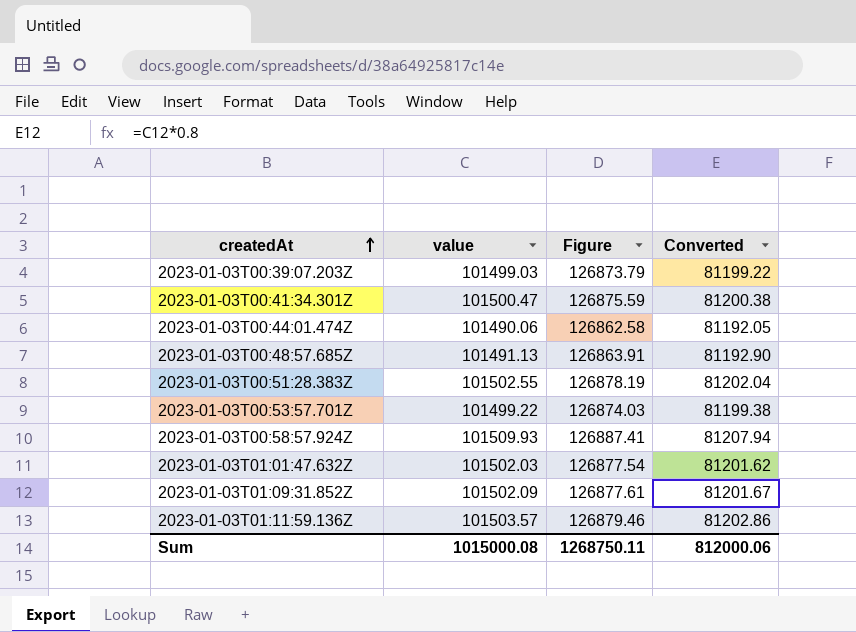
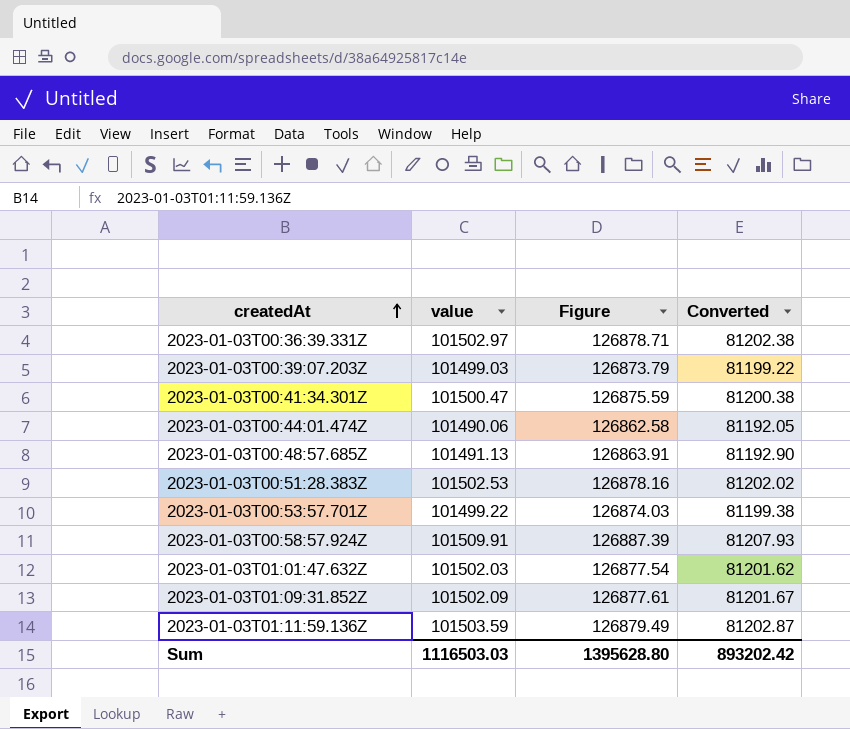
row 2023-01-03T00:36:39.331Z: none -> 101502.97 | 126878.71 | 81202.38
2023-01-03T00:51:28.383Z | value: 101502.55 -> 101502.53
2023-01-03T00:51:28.383Z | Figure: 126878.19 -> 126878.16
2023-01-03T00:51:28.383Z | Converted: 81202.04 -> 81202.02
2023-01-03T00:58:57.924Z | value: 101509.93 -> 101509.91
2023-01-03T00:58:57.924Z | Figure: 126887.41 -> 126887.39
2023-01-03T00:58:57.924Z | Converted: 81207.94 -> 81207.93
2023-01-03T01:11:59.136Z | value: 101503.57 -> 101503.59
2023-01-03T01:11:59.136Z | Figure: 126879.46 -> 126879.49
2023-01-03T01:11:59.136Z | Converted: 81202.86 -> 81202.87
Sum | value: 1015000.08 -> 1116503.03
Sum | Figure: 1268750.11 -> 1395628.80
Sum | Converted: 812000.06 -> 893202.42

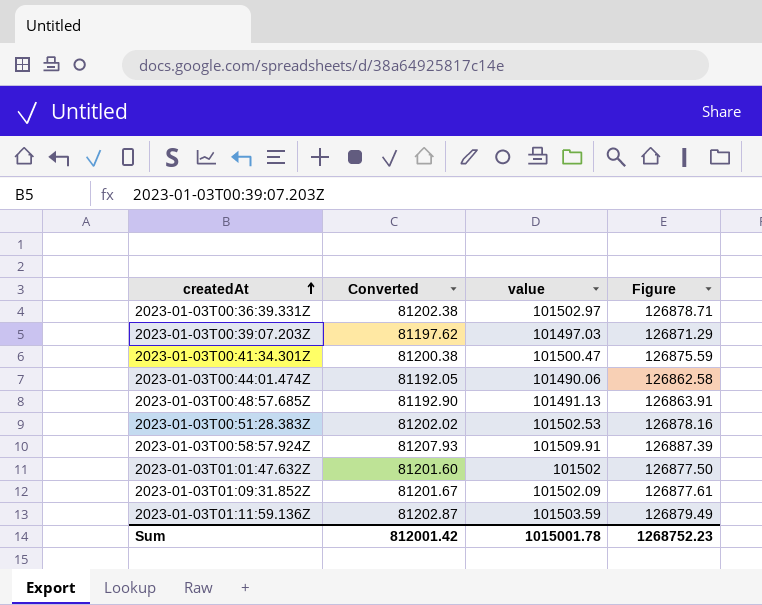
column Converted | position: 4 -> 2
row 2023-01-03T00:53:57.701Z: 101499.22 | 126874.03 | 81199.38 -> none
2023-01-03T00:39:07.203Z | Converted: 81199.22 -> 81197.62
2023-01-03T00:39:07.203Z | value: 101499.03 -> 101497.03
2023-01-03T00:39:07.203Z | Figure: 126873.79 -> 126871.29
2023-01-03T01:01:47.632Z | Converted: 81201.62 -> 81201.60
2023-01-03T01:01:47.632Z | value: 101502.03 -> 101502
2023-01-03T01:01:47.632Z | Figure: 126877.54 -> 126877.50
Sum | Converted: 893202.42 -> 812001.42
Sum | value: 1116503.03 -> 1015001.78
Sum | Figure: 1395628.80 -> 1268752.23

